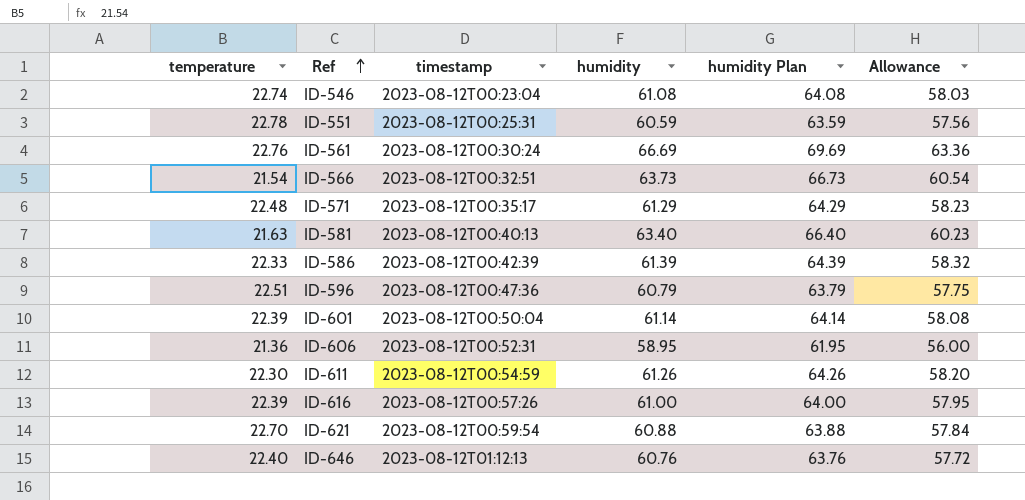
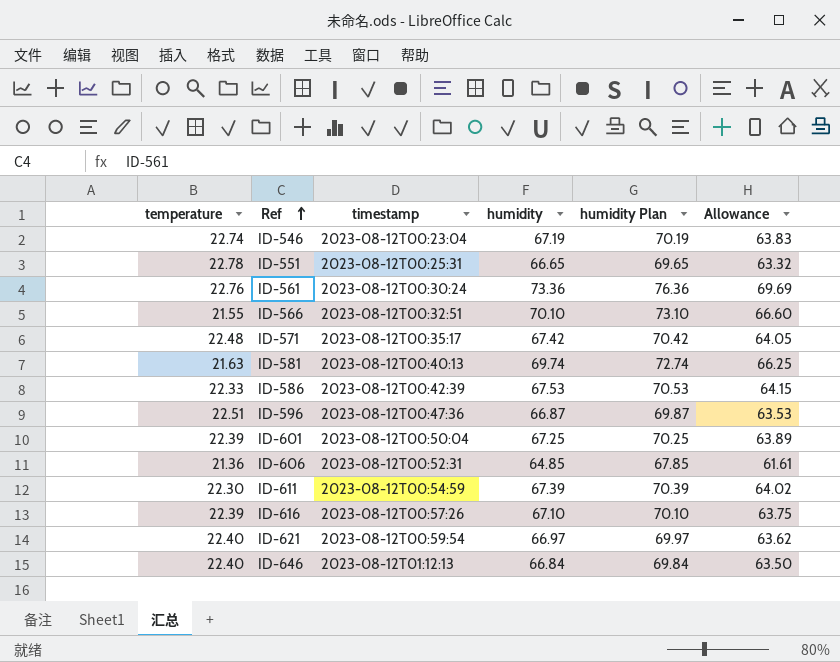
ID-546 | humidity: 61.08 -> 67.19
ID-546 | humidity Plan: 64.08 -> 70.19
ID-546 | Allowance: 58.03 -> 63.83
ID-551 | humidity: 60.59 -> 66.65
ID-551 | humidity Plan: 63.59 -> 69.65
ID-551 | Allowance: 57.56 -> 63.32
ID-561 | humidity: 66.69 -> 73.36
ID-561 | humidity Plan: 69.69 -> 76.36
ID-561 | Allowance: 63.36 -> 69.69
ID-566 | temperature: 21.54 -> 21.55
ID-566 | humidity: 63.73 -> 70.10
ID-566 | humidity Plan: 66.73 -> 73.10
ID-566 | Allowance: 60.54 -> 66.60
ID-571 | humidity: 61.29 -> 67.42
ID-571 | humidity Plan: 64.29 -> 70.42
ID-571 | Allowance: 58.23 -> 64.05
ID-581 | humidity: 63.40 -> 69.74
ID-581 | humidity Plan: 66.40 -> 72.74
ID-581 | Allowance: 60.23 -> 66.25
ID-586 | humidity: 61.39 -> 67.53
ID-586 | humidity Plan: 64.39 -> 70.53
ID-586 | Allowance: 58.32 -> 64.15
ID-596 | humidity: 60.79 -> 66.87
ID-596 | humidity Plan: 63.79 -> 69.87
ID-596 | Allowance: 57.75 -> 63.53
ID-601 | humidity: 61.14 -> 67.25
ID-601 | humidity Plan: 64.14 -> 70.25
ID-601 | Allowance: 58.08 -> 63.89
ID-606 | humidity: 58.95 -> 64.85
ID-606 | humidity Plan: 61.95 -> 67.85
ID-606 | Allowance: 56.00 -> 61.61
ID-611 | humidity: 61.26 -> 67.39
ID-611 | humidity Plan: 64.26 -> 70.39
ID-611 | Allowance: 58.20 -> 64.02
ID-616 | humidity: 61.00 -> 67.10
ID-616 | humidity Plan: 64.00 -> 70.10
ID-616 | Allowance: 57.95 -> 63.75
ID-621 | temperature: 22.70 -> 22.40
ID-621 | humidity: 60.88 -> 66.97
ID-621 | humidity Plan: 63.88 -> 69.97
ID-621 | Allowance: 57.84 -> 63.62
ID-646 | humidity: 60.76 -> 66.84
ID-646 | humidity Plan: 63.76 -> 69.84
ID-646 | Allowance: 57.72 -> 63.50

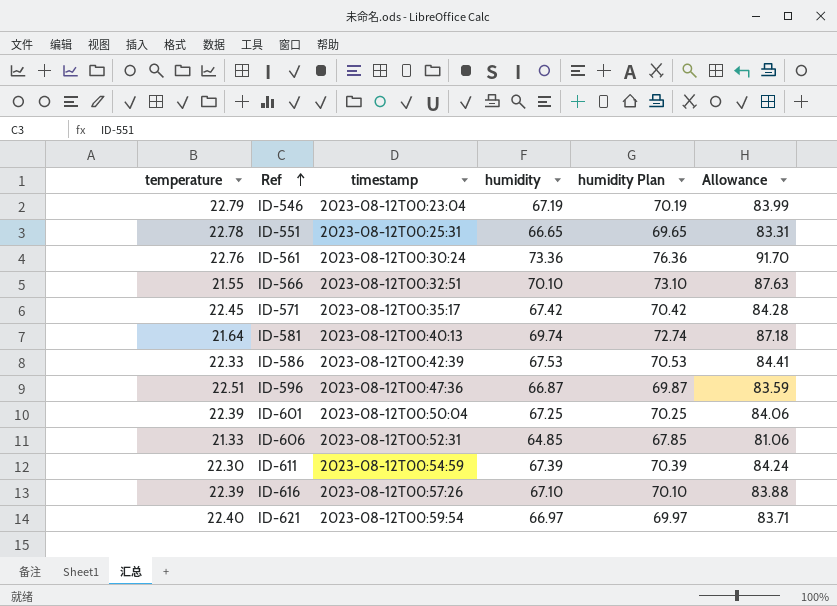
column Allowance | formula: [humidity] * 0.95 -> [humidity] * 1.25
row ID-646: 22.40 | 2023-08-12T01:12:13 | 66.84 | 69.84 | 63.50 -> none
ID-546 | temperature: 22.74 -> 22.79
ID-571 | temperature: 22.48 -> 22.45
ID-581 | temperature: 21.63 -> 21.64
ID-606 | temperature: 21.36 -> 21.33

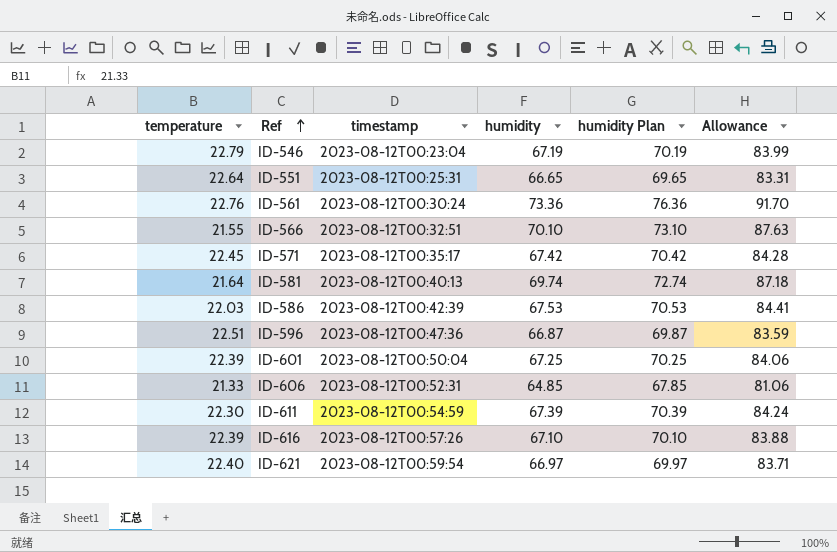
ID-551 | temperature: 22.78 -> 22.64
ID-586 | temperature: 22.33 -> 22.03

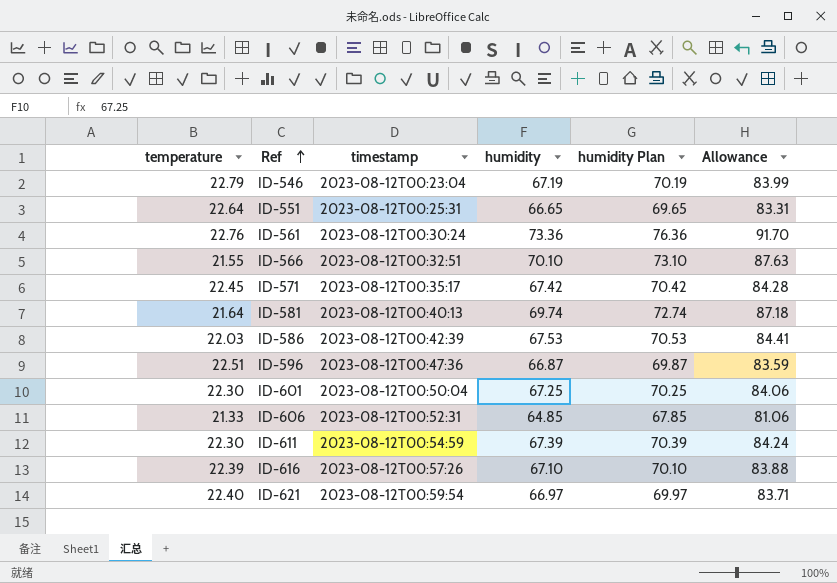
ID-601 | temperature: 22.39 -> 22.30

